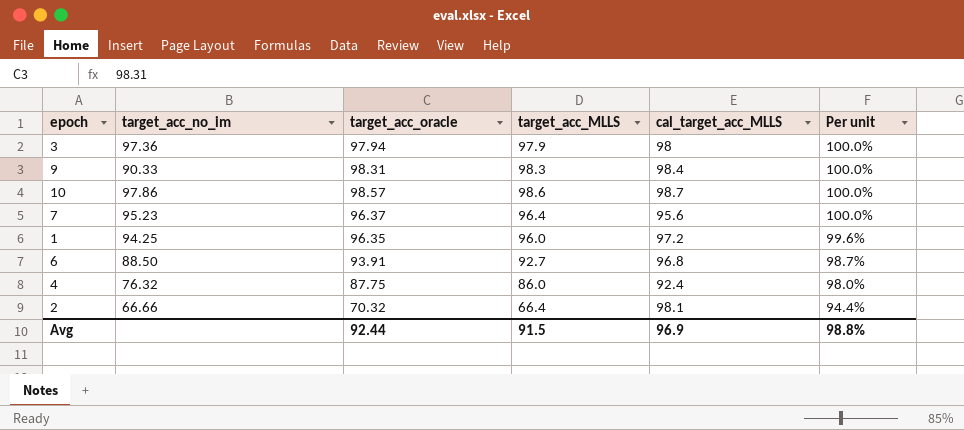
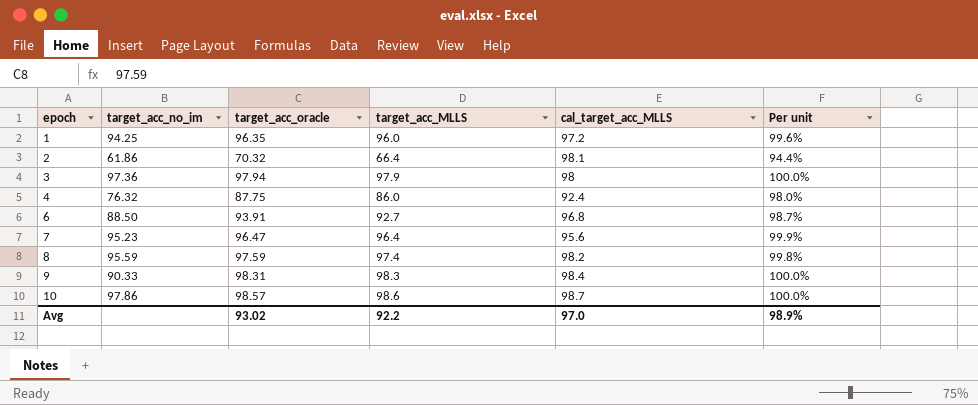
row order: Per unit descending -> epoch ascending
2 | target_acc_no_im: 66.66 -> 61.86
7 | target_acc_oracle: 96.37 -> 96.47
7 | Per unit: 100.0% -> 99.9%
row 8: none -> 95.59 | 97.59 | 97.4 | 98.2 | 99.8%
Avg | target_acc_oracle: 92.44 -> 93.02
Avg | target_acc_MLLS: 91.5 -> 92.2
Avg | cal_target_acc_MLLS: 96.9 -> 97.0
Avg | Per unit: 98.8% -> 98.9%

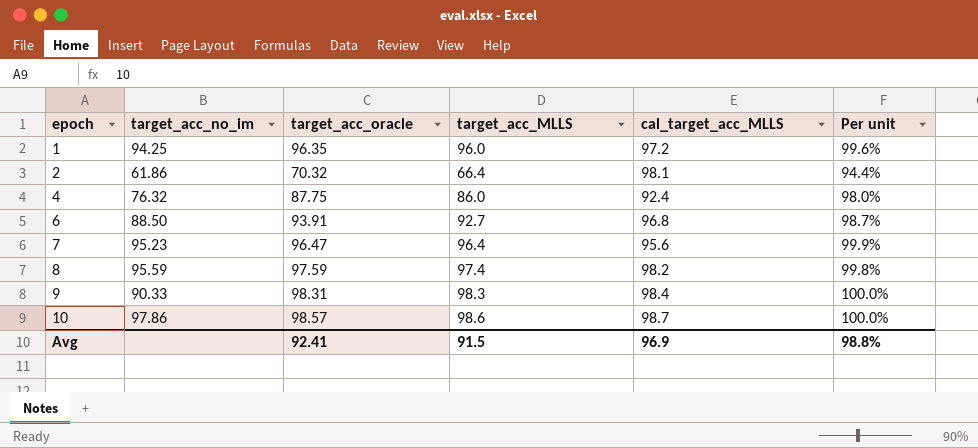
row 3: 97.36 | 97.94 | 97.9 | 98 | 100.0% -> none
Avg | target_acc_oracle: 93.02 -> 92.41
Avg | target_acc_MLLS: 92.2 -> 91.5
Avg | cal_target_acc_MLLS: 97.0 -> 96.9
Avg | Per unit: 98.9% -> 98.8%

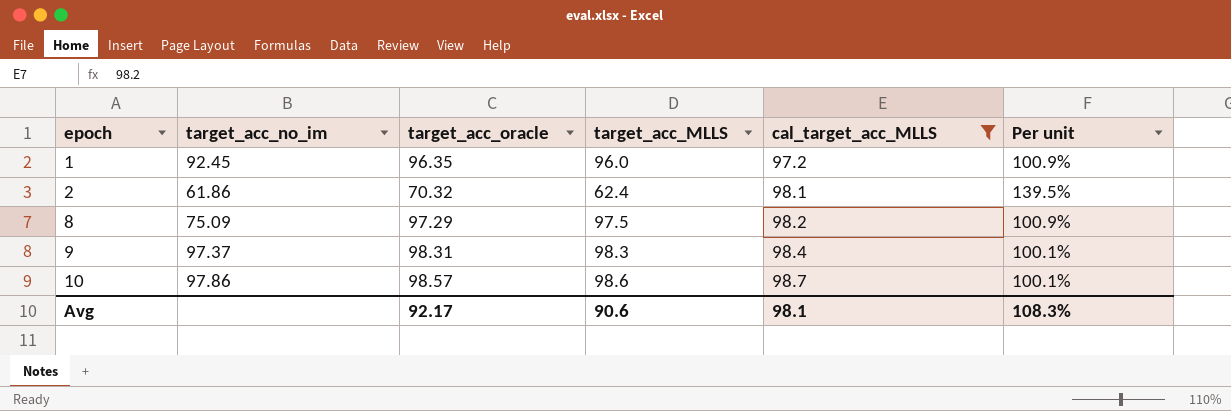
filter: none -> cal_target_acc_MLLS >= 97.2
column Per unit | formula: [target_acc_MLLS] / [target_acc_oracle] -> [cal_target_acc_MLLS] / [target_acc_oracle]
1 | target_acc_no_im: 94.25 -> 92.45
2 | target_acc_MLLS: 66.4 -> 62.4
8 | target_acc_no_im: 95.59 -> 75.09
8 | target_acc_oracle: 97.59 -> 97.29
8 | target_acc_MLLS: 97.4 -> 97.5
9 | target_acc_no_im: 90.33 -> 97.37
Avg | target_acc_oracle: 92.41 -> 92.17
Avg | target_acc_MLLS: 91.5 -> 90.6
Avg | cal_target_acc_MLLS: 96.9 -> 98.1
Avg | Per unit: 98.8% -> 108.3%

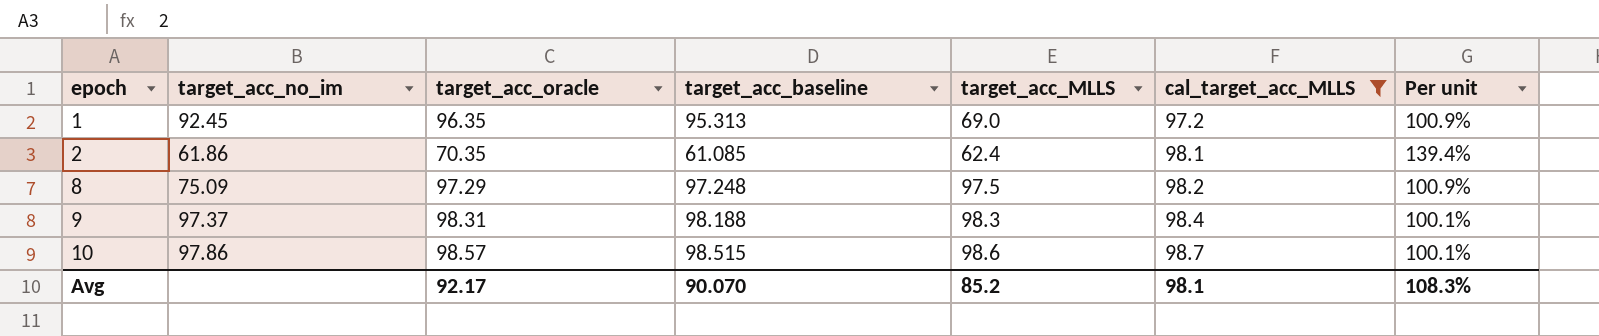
column target_acc_baseline | position: none -> 4
1 | target_acc_MLLS: 96.0 -> 69.0
2 | target_acc_oracle: 70.32 -> 70.35
2 | Per unit: 139.5% -> 139.4%
Avg | target_acc_MLLS: 90.6 -> 85.2

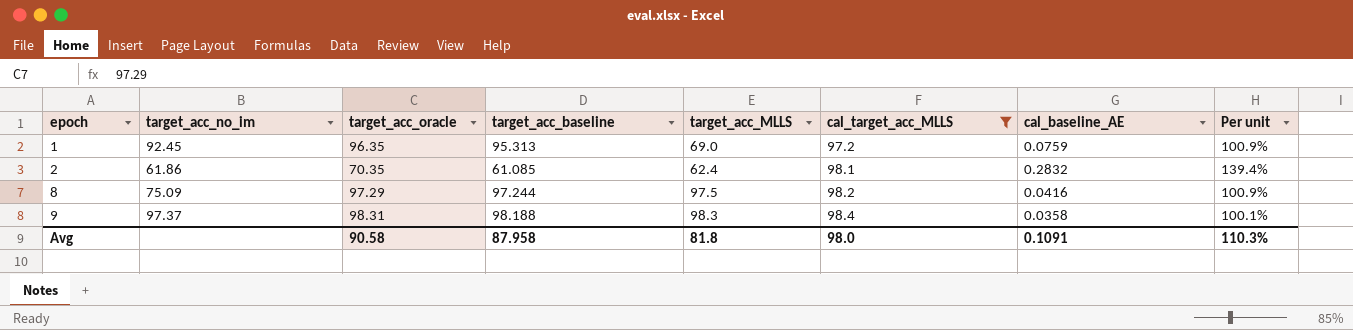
column cal_baseline_AE | position: none -> 7
row 10: 97.86 | 98.57 | 98.515 | 98.6 | 98.7 | 100.1% -> none
8 | target_acc_baseline: 97.248 -> 97.244
Avg | target_acc_oracle: 92.17 -> 90.58
Avg | target_acc_baseline: 90.070 -> 87.958
Avg | target_acc_MLLS: 85.2 -> 81.8
Avg | cal_target_acc_MLLS: 98.1 -> 98.0
Avg | Per unit: 108.3% -> 110.3%

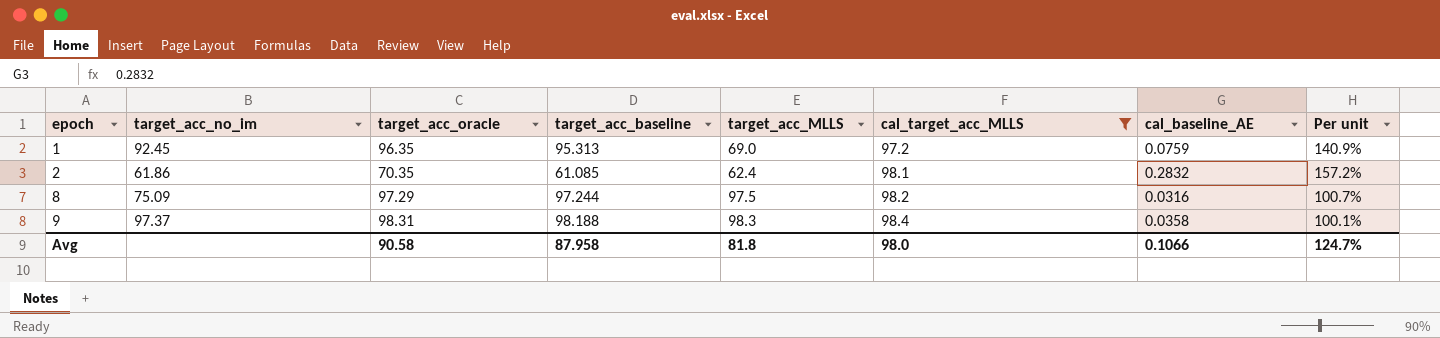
column Per unit | formula: [cal_target_acc_MLLS] / [target_acc_oracle] -> [cal_target_acc_MLLS] / [target_acc_MLLS]
8 | cal_baseline_AE: 0.0416 -> 0.0316
Avg | cal_baseline_AE: 0.1091 -> 0.1066
Avg | Per unit: 110.3% -> 124.7%

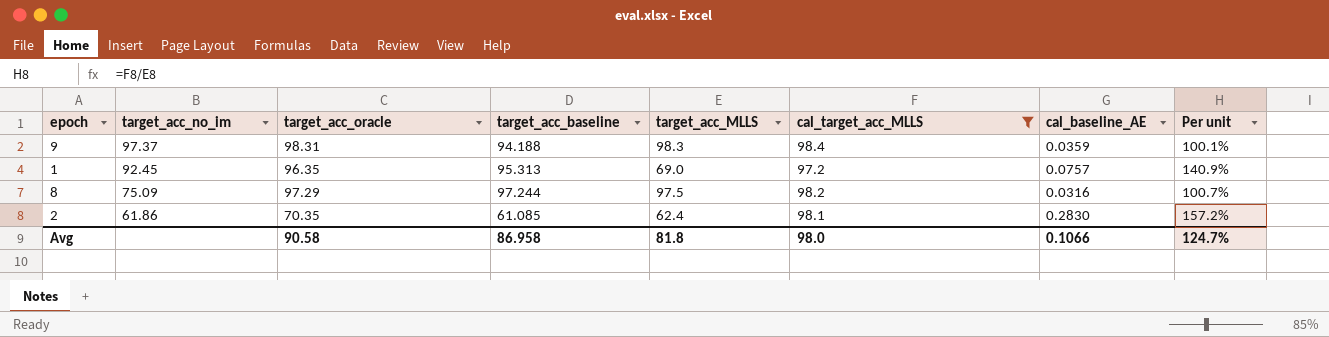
row order: epoch ascending -> target_acc_no_im descending
9 | target_acc_baseline: 98.188 -> 94.188
9 | cal_baseline_AE: 0.0358 -> 0.0359
1 | cal_baseline_AE: 0.0759 -> 0.0757
2 | cal_baseline_AE: 0.2832 -> 0.2830
Avg | target_acc_baseline: 87.958 -> 86.958

